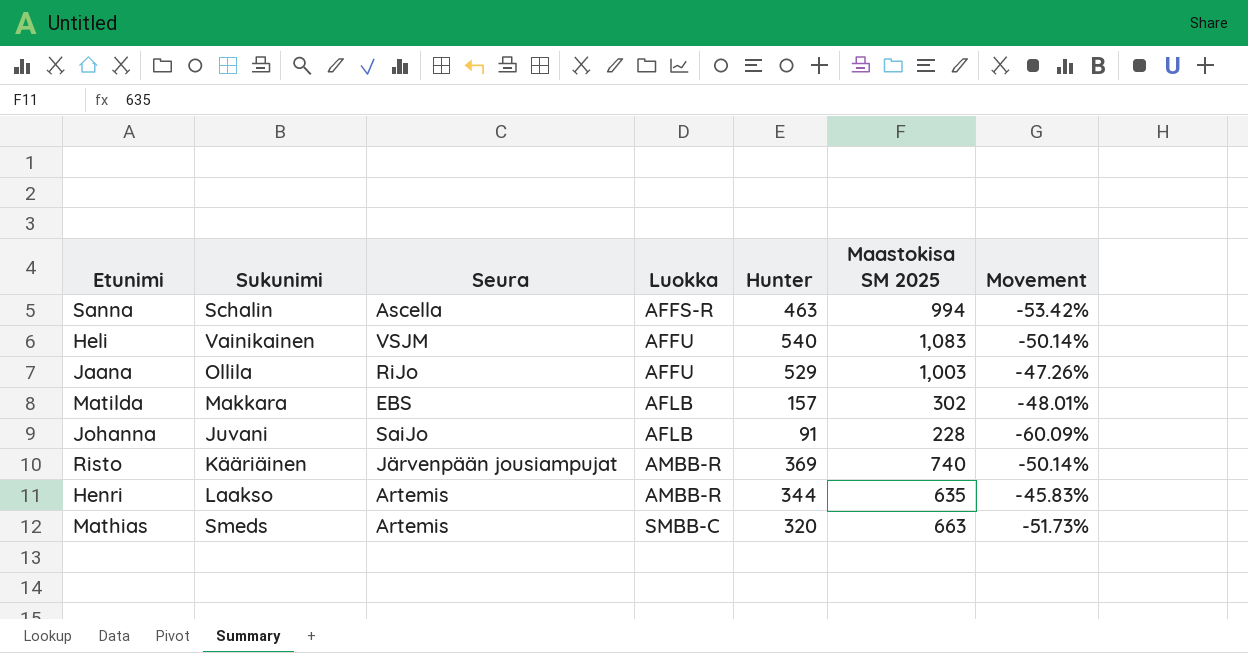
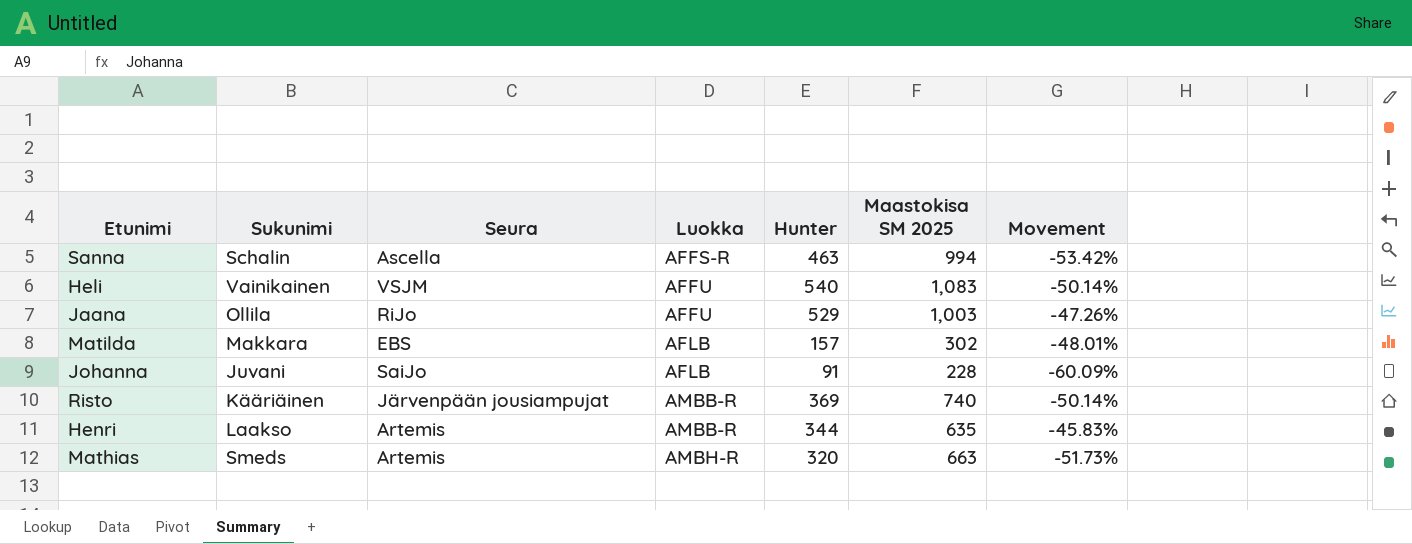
Mathias | Luokka: SMBB-C -> AMBH-R

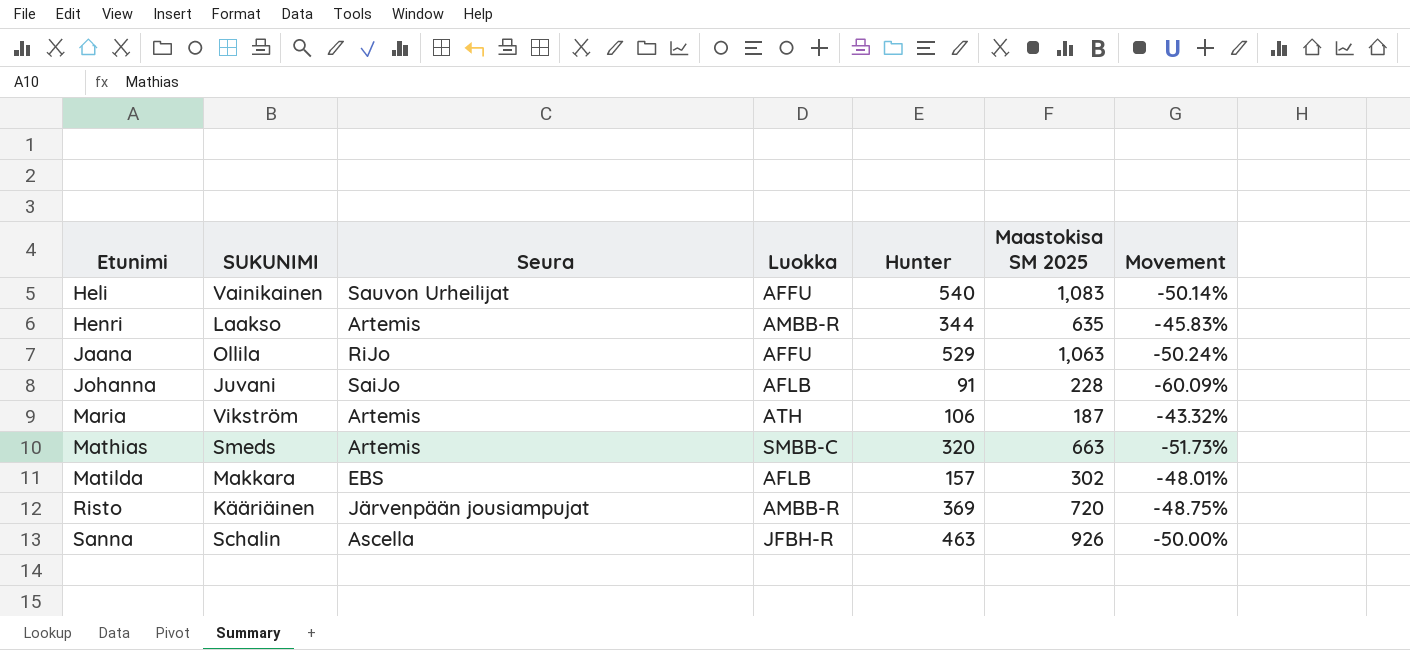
row order: Luokka ascending -> Etunimi ascending
column name: Sukunimi -> SUKUNIMI
Heli | Seura: VSJM -> Sauvon Urheilijat
Jaana | Maastokisa SM 2025: 1,003 -> 1,063
Jaana | Movement: -47.26% -> -50.24%
row Maria: none -> Vikström | Artemis | ATH | 106 | 187 | -43.32%
Mathias | Luokka: AMBH-R -> SMBB-C
Risto | Maastokisa SM 2025: 740 -> 720
Risto | Movement: -50.14% -> -48.75%
Sanna | Luokka: AFFS-R -> JFBH-R
Sanna | Maastokisa SM 2025: 994 -> 926
Sanna | Movement: -53.42% -> -50.00%

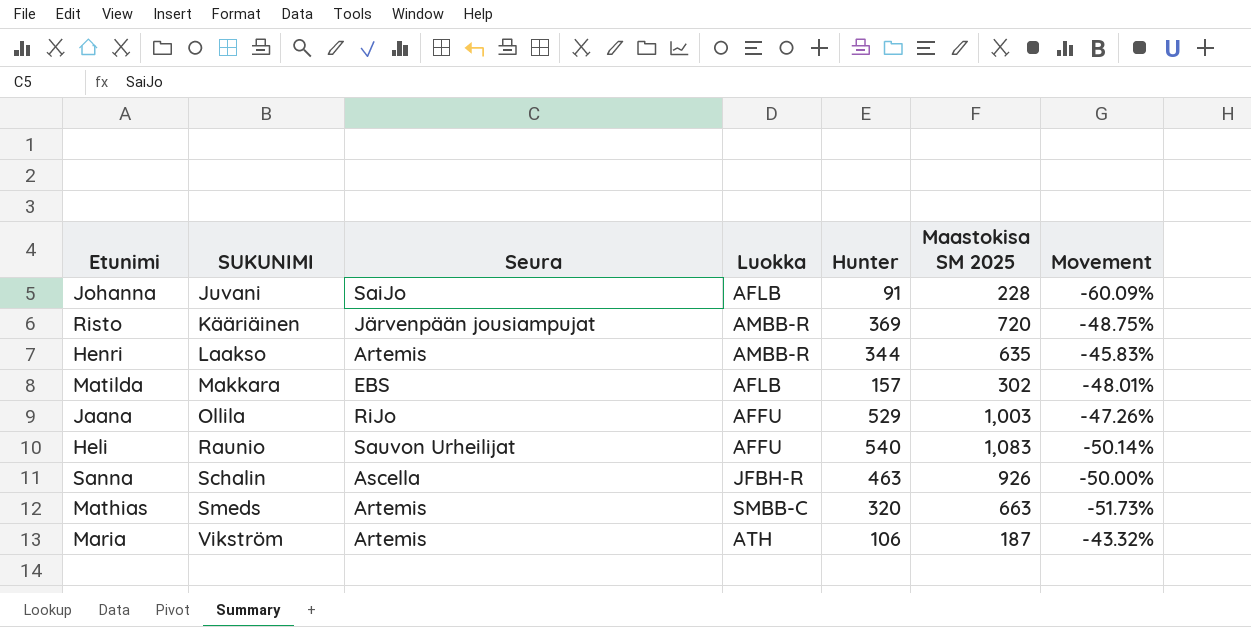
row order: Etunimi ascending -> SUKUNIMI ascending
Jaana | Maastokisa SM 2025: 1,063 -> 1,003
Jaana | Movement: -50.24% -> -47.26%
Heli | SUKUNIMI: Vainikainen -> Raunio

